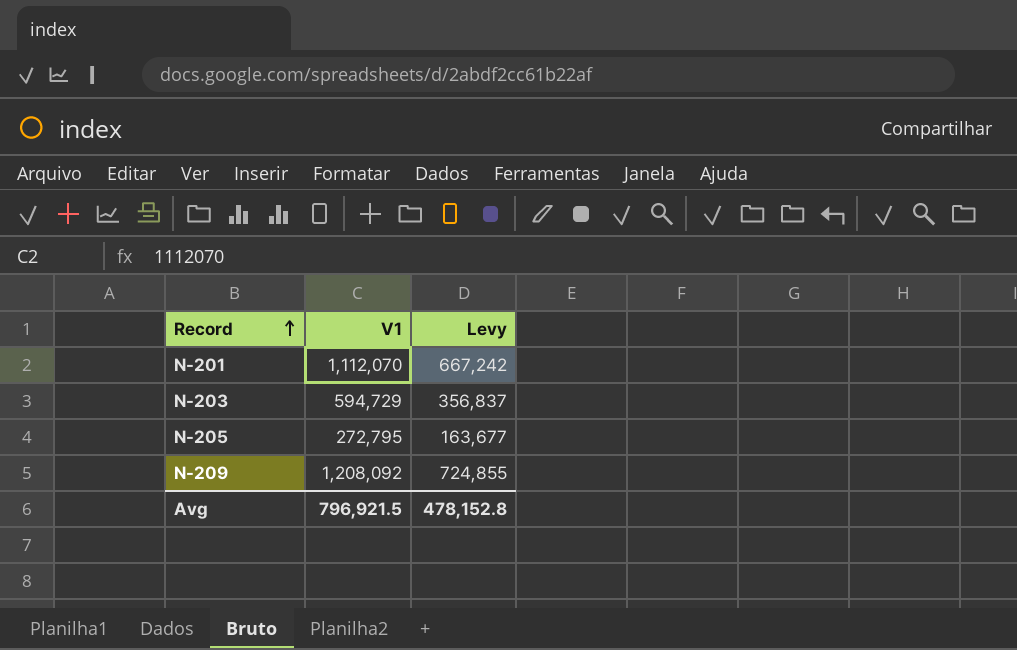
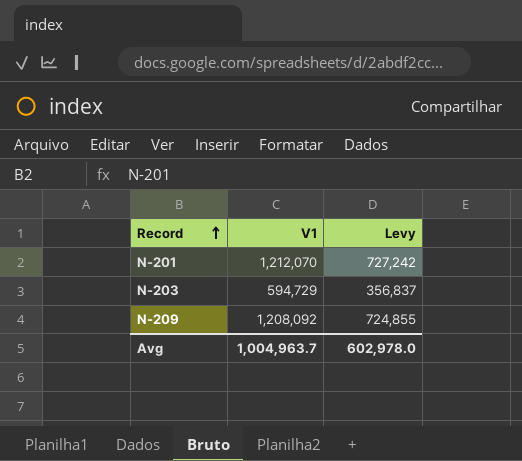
row N-205: 272,795 | 163,677 -> none
N-201 | V1: 1,112,070 -> 1,212,070
N-201 | Levy: 667,242 -> 727,242
Avg | V1: 796,921.5 -> 1,004,963.7
Avg | Levy: 478,152.8 -> 602,978.0

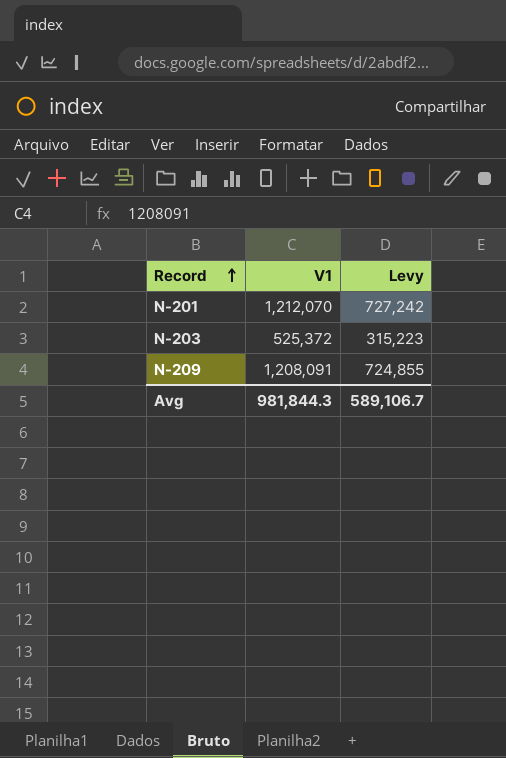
N-203 | V1: 594,729 -> 525,372
N-203 | Levy: 356,837 -> 315,223
N-209 | V1: 1,208,092 -> 1,208,091
Avg | V1: 1,004,963.7 -> 981,844.3
Avg | Levy: 602,978.0 -> 589,106.7

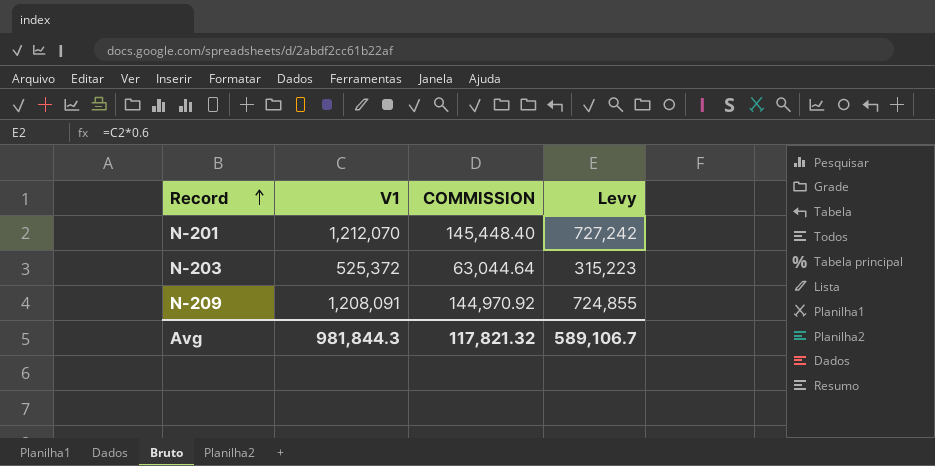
column COMMISSION | formula: none -> [V1] * 0.12

